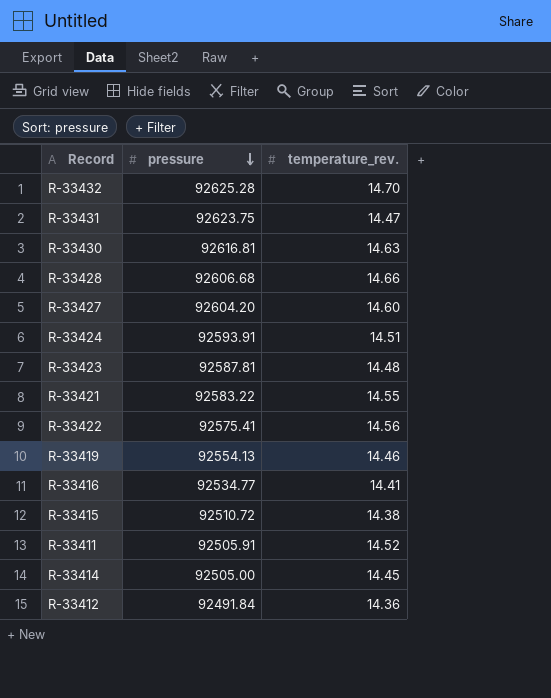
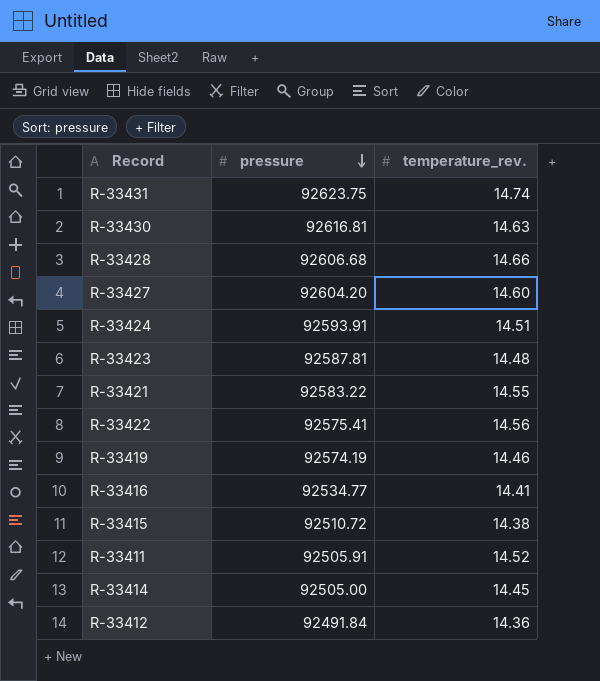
row R-33432: 92625.28 | 14.70 -> none
R-33431 | temperature_rev.: 14.47 -> 14.74
R-33419 | pressure: 92554.13 -> 92574.19

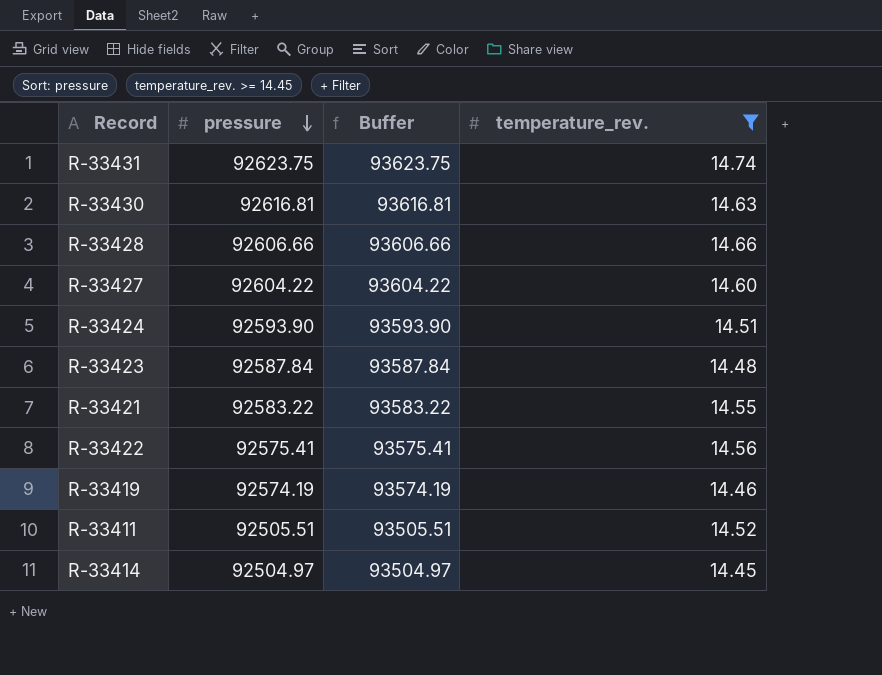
filter: none -> temperature_rev. >= 14.45
column Buffer | formula: none -> [pressure] + 1000
R-33428 | pressure: 92606.68 -> 92606.66
R-33427 | pressure: 92604.20 -> 92604.22
R-33424 | pressure: 92593.91 -> 92593.90
R-33423 | pressure: 92587.81 -> 92587.84
R-33411 | pressure: 92505.91 -> 92505.51
R-33414 | pressure: 92505.00 -> 92504.97

